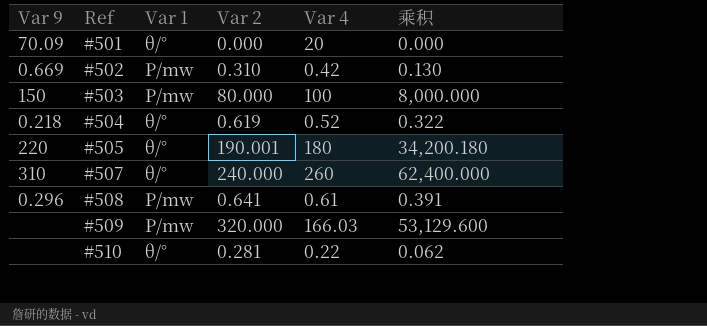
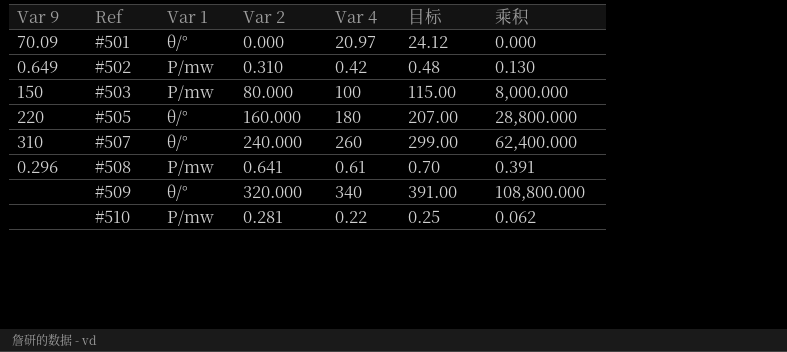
column 目标 | formula: none -> [Var 4] * 1.15
row #504: 0.218 | θ/° | 0.619 | 0.52 | 0.322 -> none
#501 | Var 4: 20 -> 20.97
#502 | Var 9: 0.669 -> 0.649
#505 | Var 2: 190.001 -> 160.000
#505 | 乘积: 34,200.180 -> 28,800.000
#509 | Var 1: P/mw -> θ/°
#509 | Var 4: 166.03 -> 340
#509 | 乘积: 53,129.600 -> 108,800.000
#510 | Var 1: θ/° -> P/mw

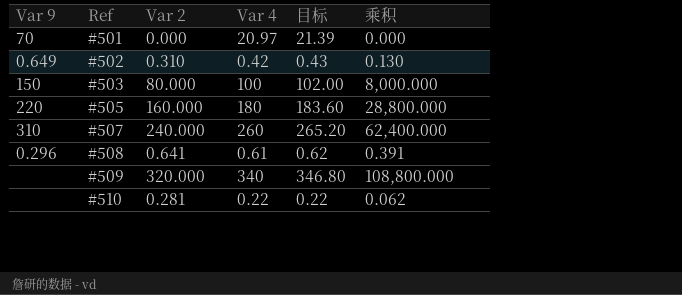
column Var 1 | position: 3 -> none
column 目标 | formula: [Var 4] * 1.15 -> [Var 4] * 1.02
#501 | Var 9: 70.09 -> 70

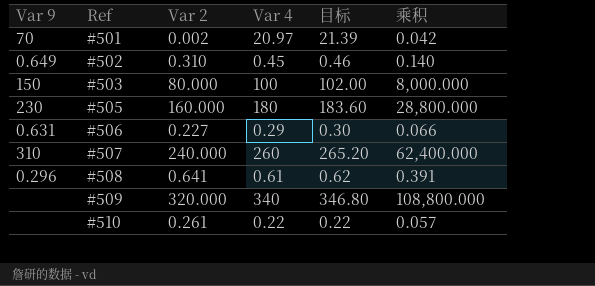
#501 | Var 2: 0.000 -> 0.002
#501 | 乘积: 0.000 -> 0.042
#502 | Var 4: 0.42 -> 0.45
#502 | 目标: 0.43 -> 0.46
#502 | 乘积: 0.130 -> 0.140
#505 | Var 9: 220 -> 230
row #506: none -> 0.631 | 0.227 | 0.29 | 0.30 | 0.066
#510 | Var 2: 0.281 -> 0.261
#510 | 乘积: 0.062 -> 0.057

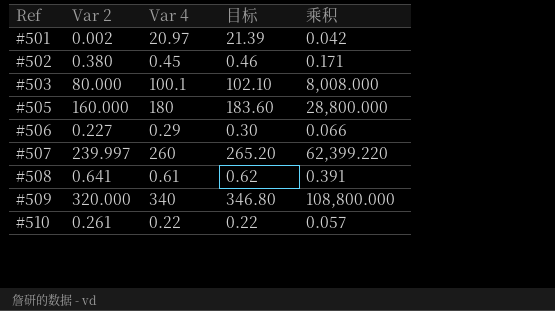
column Var 9 | position: 1 -> none
#502 | Var 2: 0.310 -> 0.380
#502 | 乘积: 0.140 -> 0.171
#503 | Var 4: 100 -> 100.1
#503 | 目标: 102.00 -> 102.10
#503 | 乘积: 8,000.000 -> 8,008.000
#507 | Var 2: 240.000 -> 239.997
#507 | 乘积: 62,400.000 -> 62,399.220

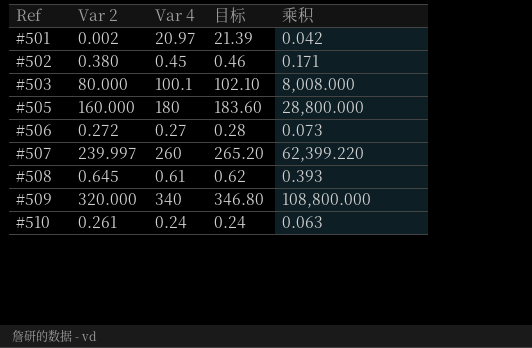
#506 | Var 2: 0.227 -> 0.272
#506 | Var 4: 0.29 -> 0.27
#506 | 目标: 0.30 -> 0.28
#506 | 乘积: 0.066 -> 0.073
#508 | Var 2: 0.641 -> 0.645
#508 | 乘积: 0.391 -> 0.393
#510 | Var 4: 0.22 -> 0.24
#510 | 目标: 0.22 -> 0.24
#510 | 乘积: 0.057 -> 0.063

